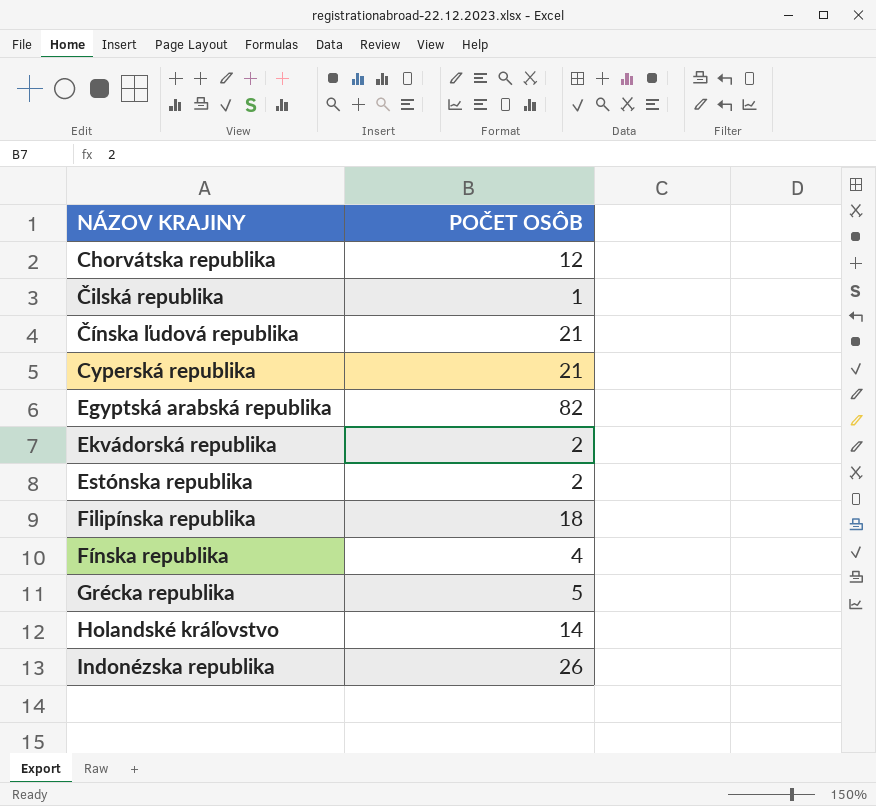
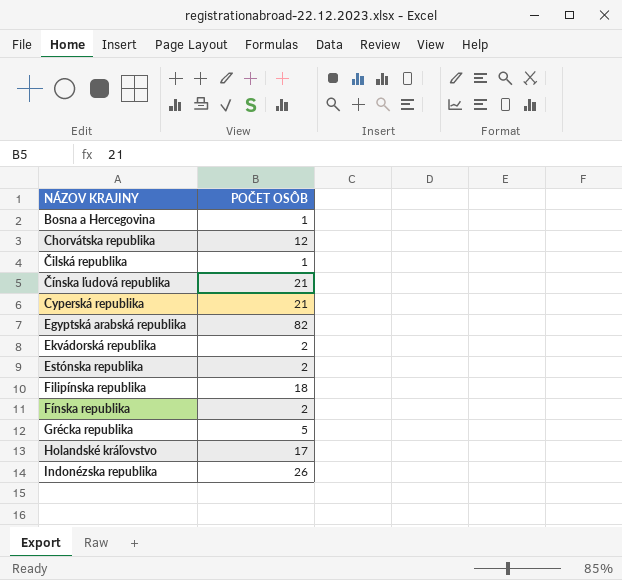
row Bosna a Hercegovina: none -> 1
Fínska republika | POČET OSÔB: 4 -> 2
Holandské kráľovstvo | POČET OSÔB: 14 -> 17

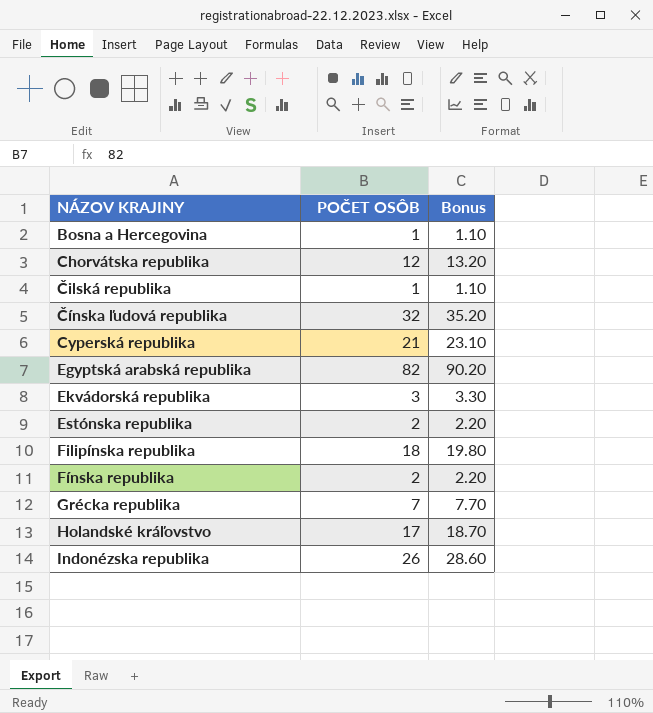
column Bonus | formula: none -> [POČET OSÔB] * 1.1
Čínska ľudová republika | POČET OSÔB: 21 -> 32
Ekvádorská republika | POČET OSÔB: 2 -> 3
Grécka republika | POČET OSÔB: 5 -> 7

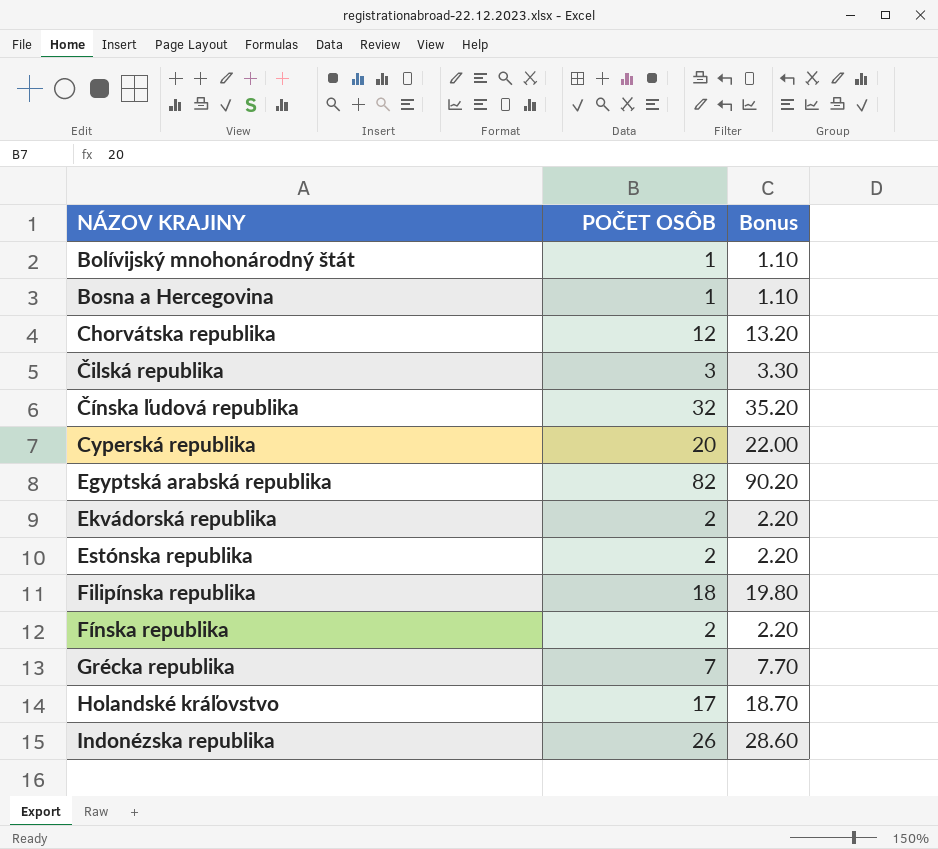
row Bolívijský mnohonárodný štát: none -> 1 | 1.10
Čilská republika | POČET OSÔB: 1 -> 3
Čilská republika | Bonus: 1.10 -> 3.30
Cyperská republika | POČET OSÔB: 21 -> 20
Cyperská republika | Bonus: 23.10 -> 22.00
Ekvádorská republika | POČET OSÔB: 3 -> 2
Ekvádorská republika | Bonus: 3.30 -> 2.20

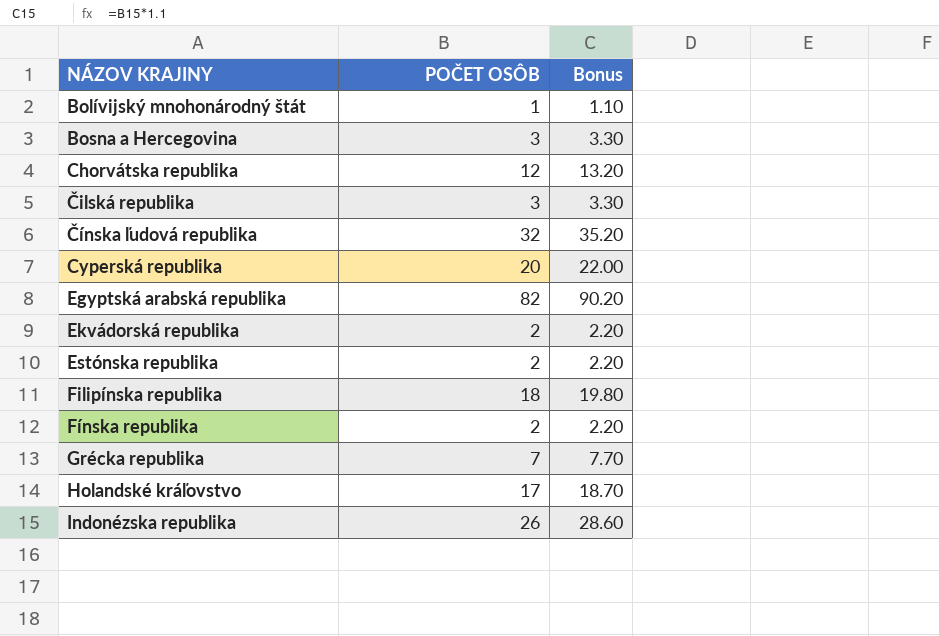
Bosna a Hercegovina | POČET OSÔB: 1 -> 3
Bosna a Hercegovina | Bonus: 1.10 -> 3.30

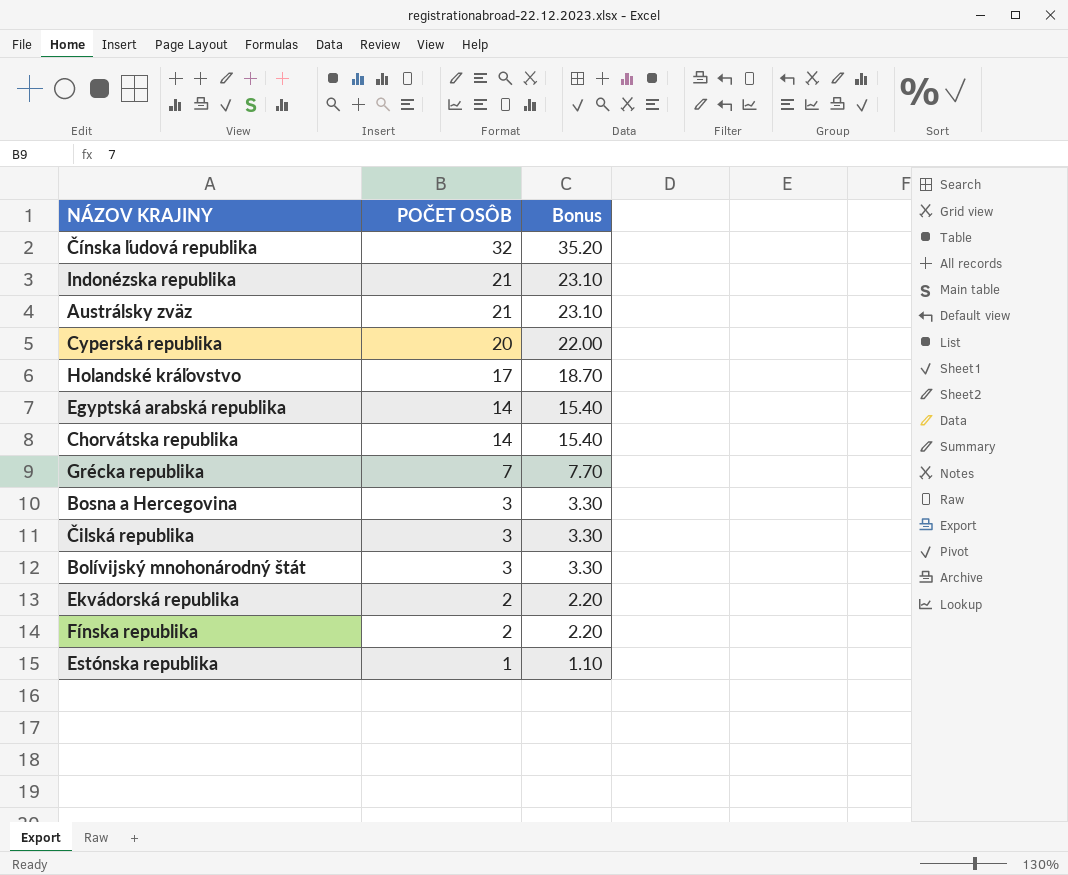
row order: NÁZOV KRAJINY ascending -> POČET OSÔB descending
row Filipínska republika: 18 | 19.80 -> none
Indonézska republika | POČET OSÔB: 26 -> 21
Indonézska republika | Bonus: 28.60 -> 23.10
row Austrálsky zväz: none -> 21 | 23.10
Egyptská arabská republika | POČET OSÔB: 82 -> 14
Egyptská arabská republika | Bonus: 90.20 -> 15.40
Chorvátska republika | POČET OSÔB: 12 -> 14
Chorvátska republika | Bonus: 13.20 -> 15.40
Bolívijský mnohonárodný štát | POČET OSÔB: 1 -> 3
Bolívijský mnohonárodný štát | Bonus: 1.10 -> 3.30
Estónska republika | POČET OSÔB: 2 -> 1
Estónska republika | Bonus: 2.20 -> 1.10

